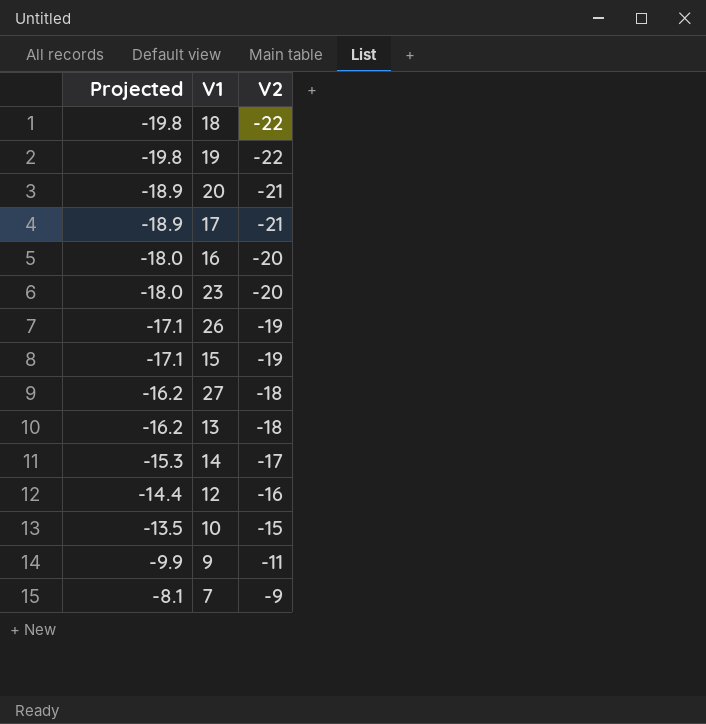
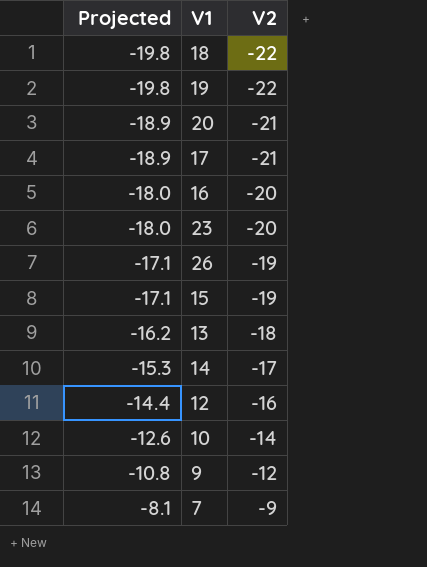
row 27: -16.2 | -18 -> none
10 | Projected: -13.5 -> -12.6
10 | V2: -15 -> -14
9 | Projected: -9.9 -> -10.8
9 | V2: -11 -> -12

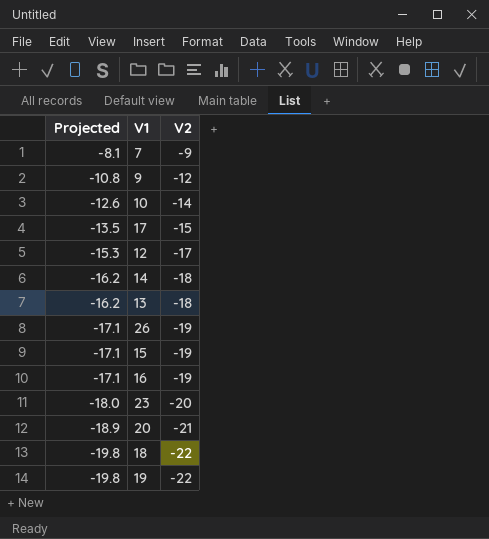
row order: Projected ascending -> Projected descending
17 | Projected: -18.9 -> -13.5
17 | V2: -21 -> -15
12 | Projected: -14.4 -> -15.3
12 | V2: -16 -> -17
14 | Projected: -15.3 -> -16.2
14 | V2: -17 -> -18
16 | Projected: -18.0 -> -17.1
16 | V2: -20 -> -19

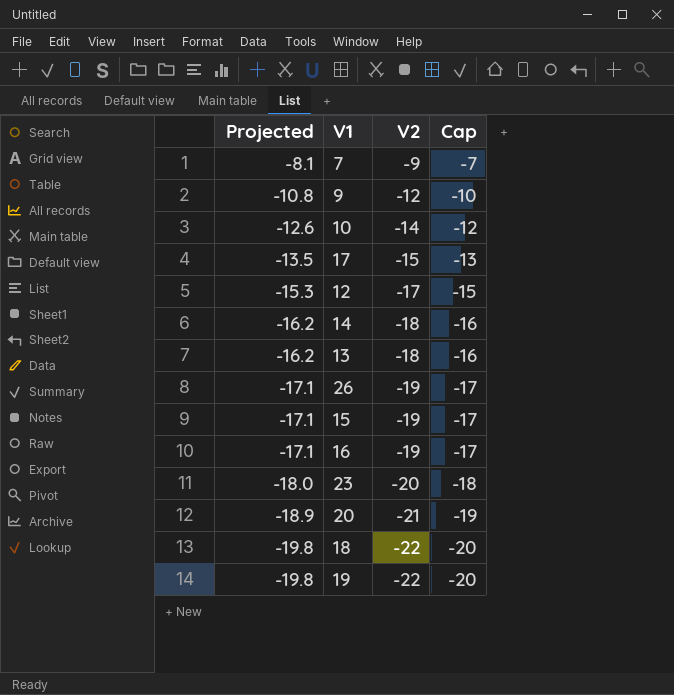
column Cap | formula: none -> [V2] + 2

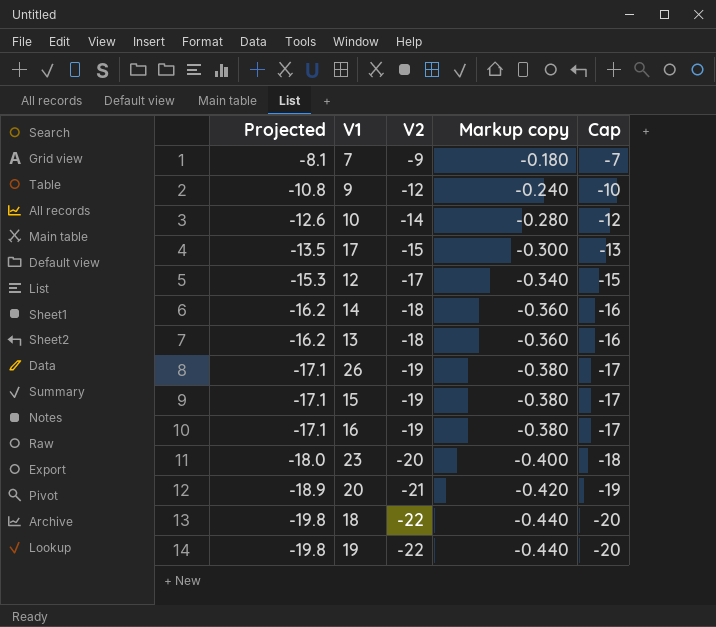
column Markup copy | formula: none -> [V2] * 0.02

